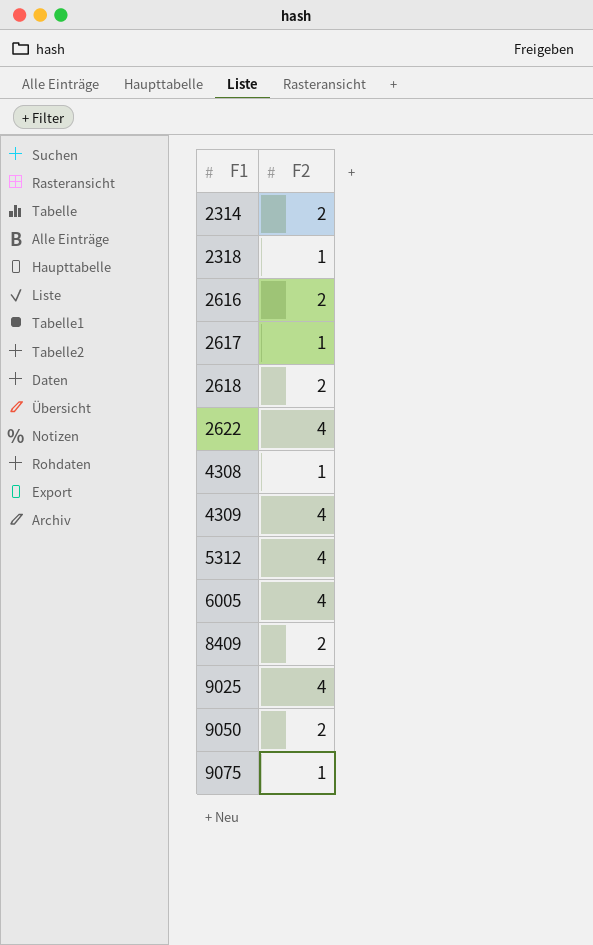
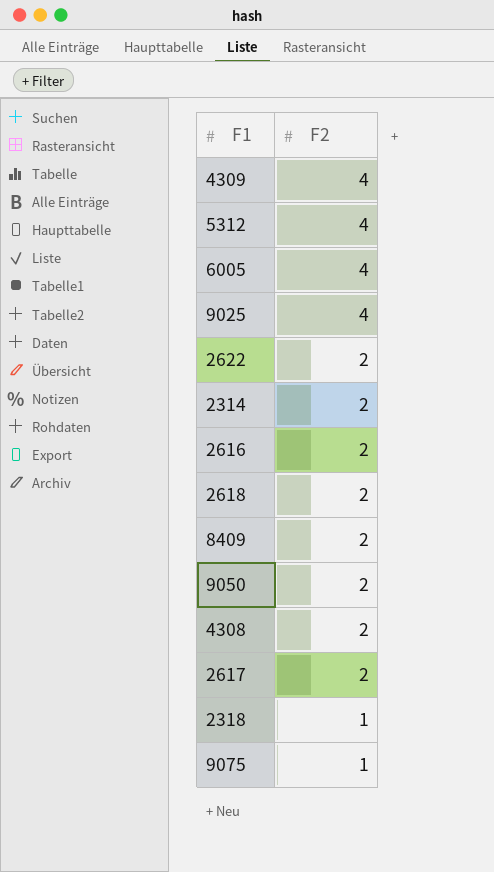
row order: F1 ascending -> F2 descending
2622 | F2: 4 -> 2
4308 | F2: 1 -> 2
2617 | F2: 1 -> 2

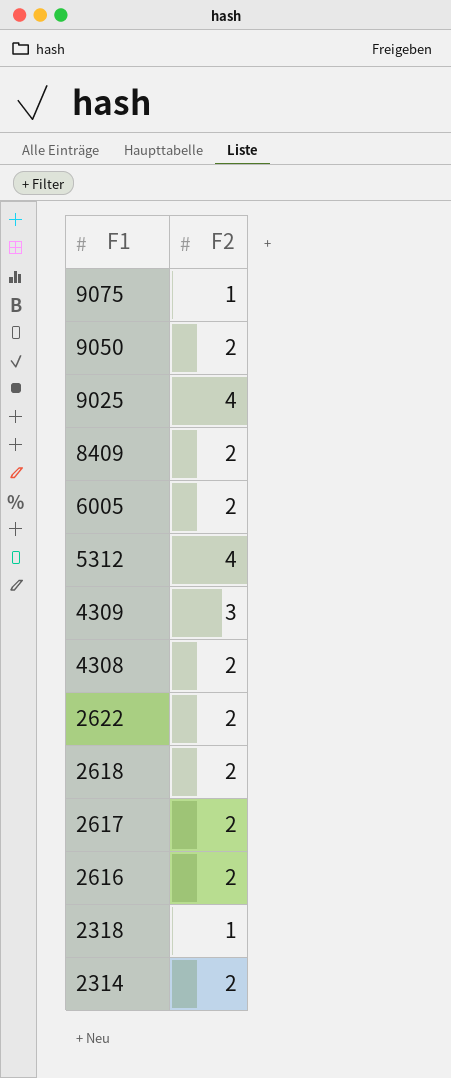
row order: F2 descending -> F1 descending
6005 | F2: 4 -> 2
4309 | F2: 4 -> 3

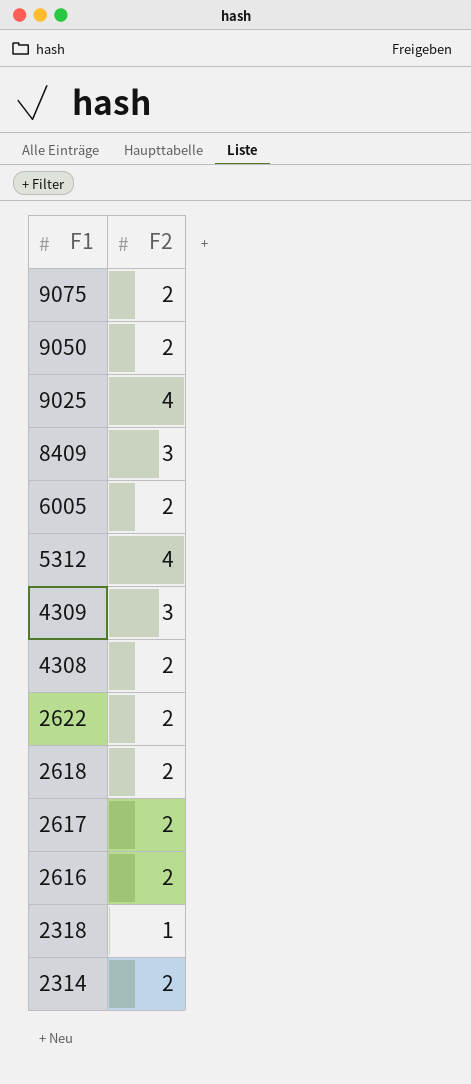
9075 | F2: 1 -> 2
8409 | F2: 2 -> 3

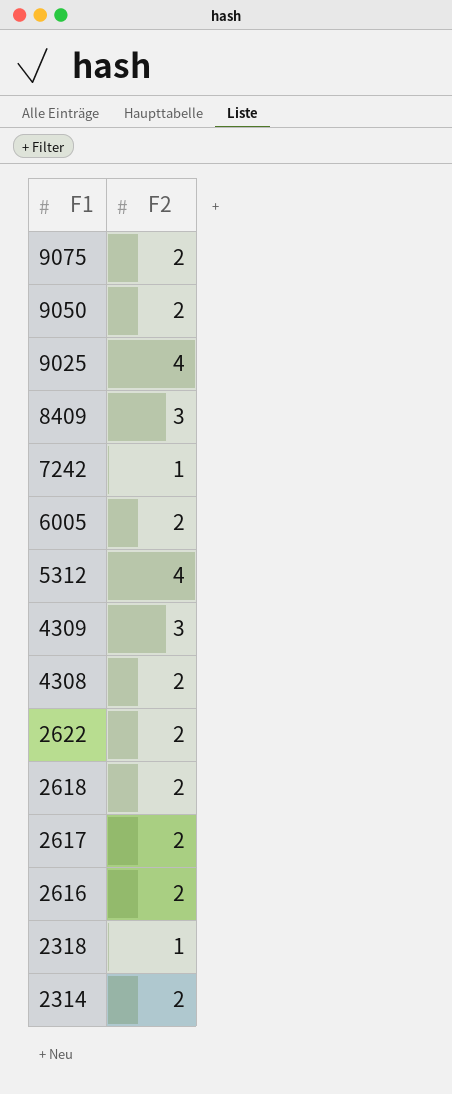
row 7242: none -> 1

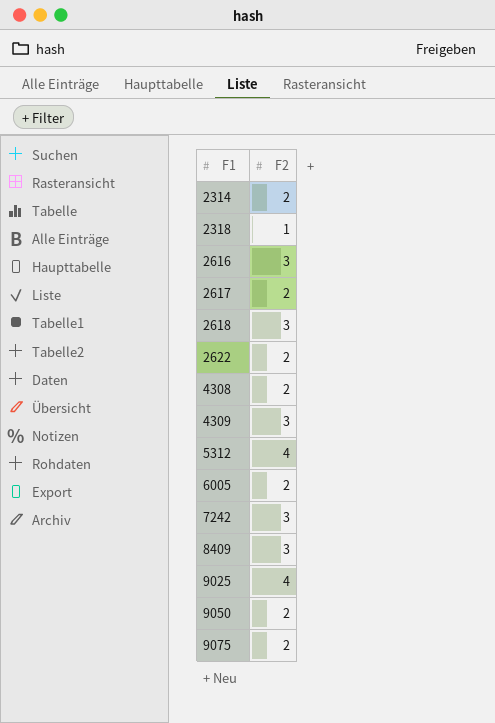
row order: F1 descending -> F1 ascending
2616 | F2: 2 -> 3
2618 | F2: 2 -> 3
7242 | F2: 1 -> 3

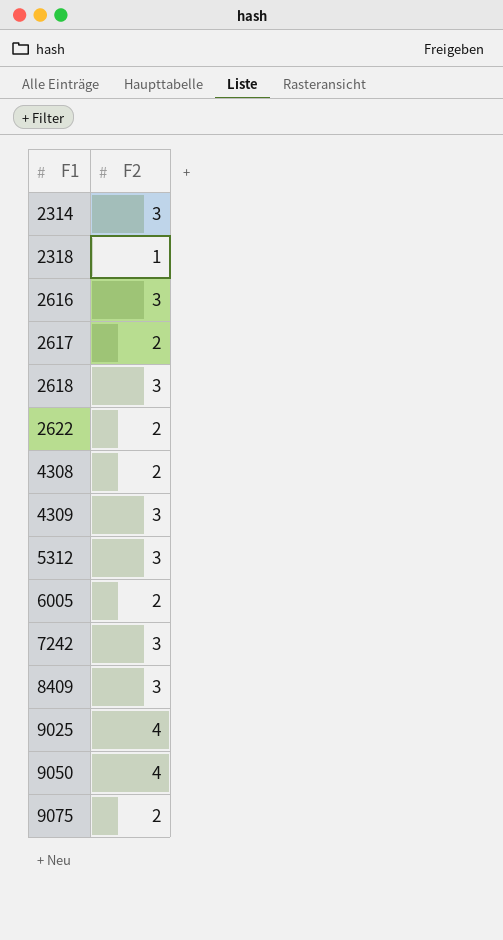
2314 | F2: 2 -> 3
5312 | F2: 4 -> 3
9050 | F2: 2 -> 4

